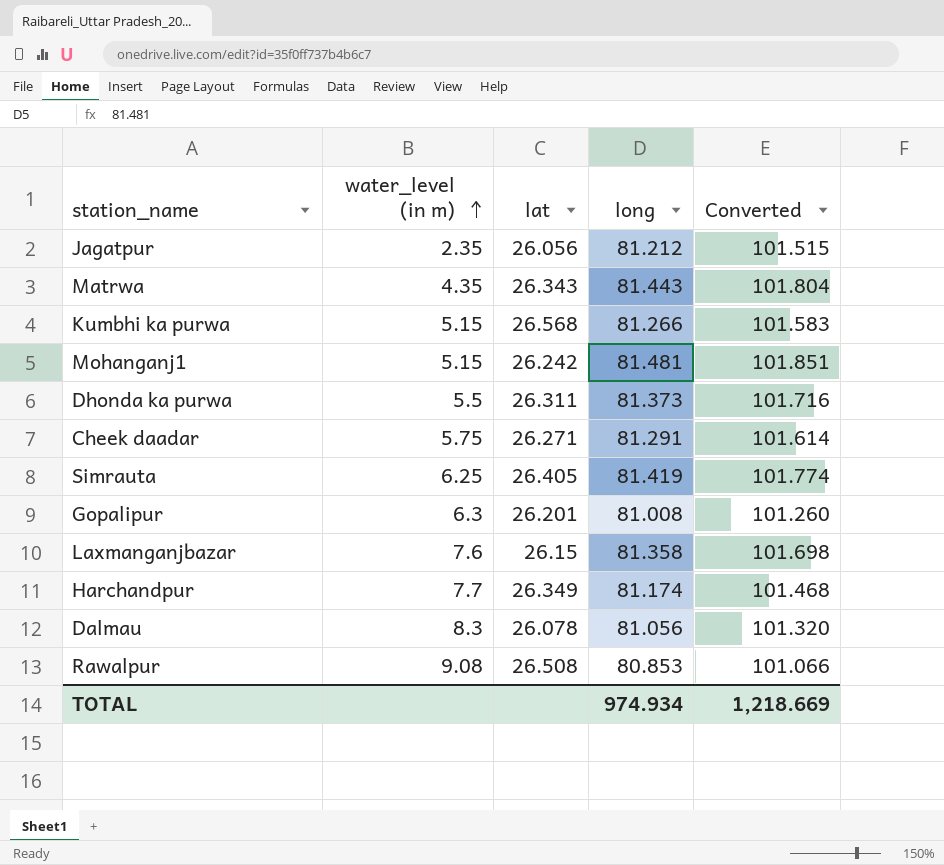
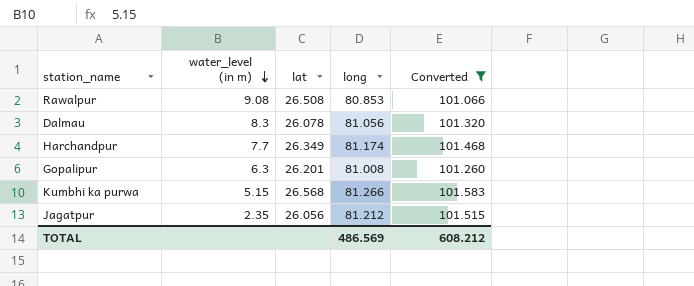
filter: none -> Converted <= 101.583
row order: water_level (in m) ascending -> water_level (in m) descending
TOTAL | long: 974.934 -> 486.569
TOTAL | Converted: 1,218.669 -> 608.212

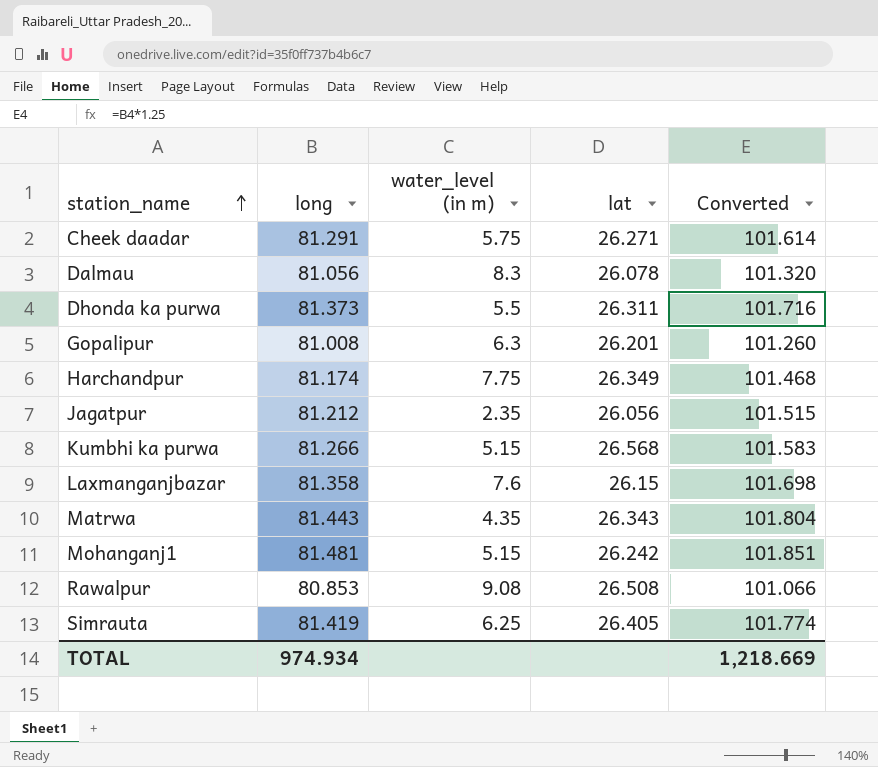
filter: Converted <= 101.583 -> none
row order: water_level (in m) descending -> station_name ascending
column long | position: 4 -> 2
Harchandpur | water_level (in m): 7.7 -> 7.75
TOTAL | long: 486.569 -> 974.934
TOTAL | Converted: 608.212 -> 1,218.669

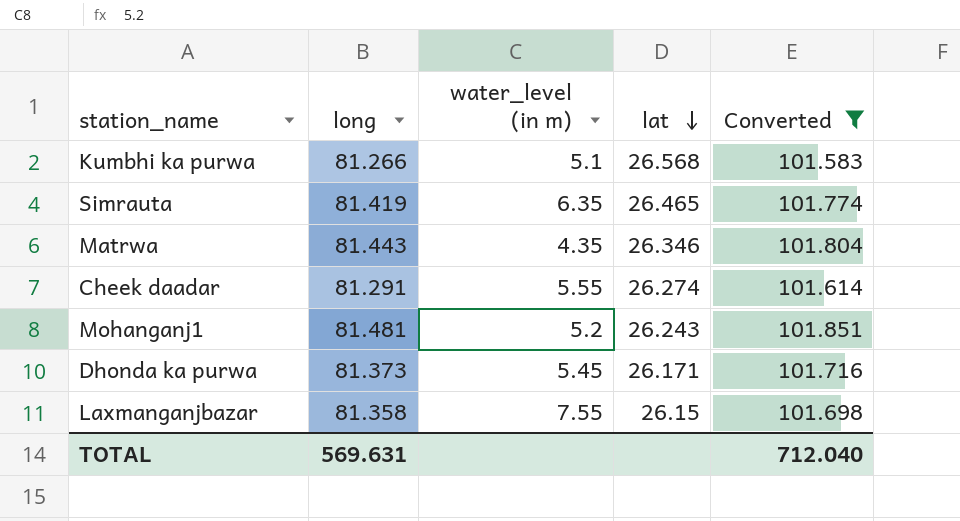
filter: none -> Converted >= 101.583
row order: station_name ascending -> lat descending
Kumbhi ka purwa | water_level (in m): 5.15 -> 5.1
Simrauta | water_level (in m): 6.25 -> 6.35
Simrauta | lat: 26.405 -> 26.465
Matrwa | lat: 26.343 -> 26.346
Cheek daadar | water_level (in m): 5.75 -> 5.55
Cheek daadar | lat: 26.271 -> 26.274
Mohanganj1 | water_level (in m): 5.15 -> 5.2
Mohanganj1 | lat: 26.242 -> 26.243
Dhonda ka purwa | water_level (in m): 5.5 -> 5.45
Dhonda ka purwa | lat: 26.311 -> 26.171
Laxmanganjbazar | water_level (in m): 7.6 -> 7.55
TOTAL | long: 974.934 -> 569.631
TOTAL | Converted: 1,218.669 -> 712.040

